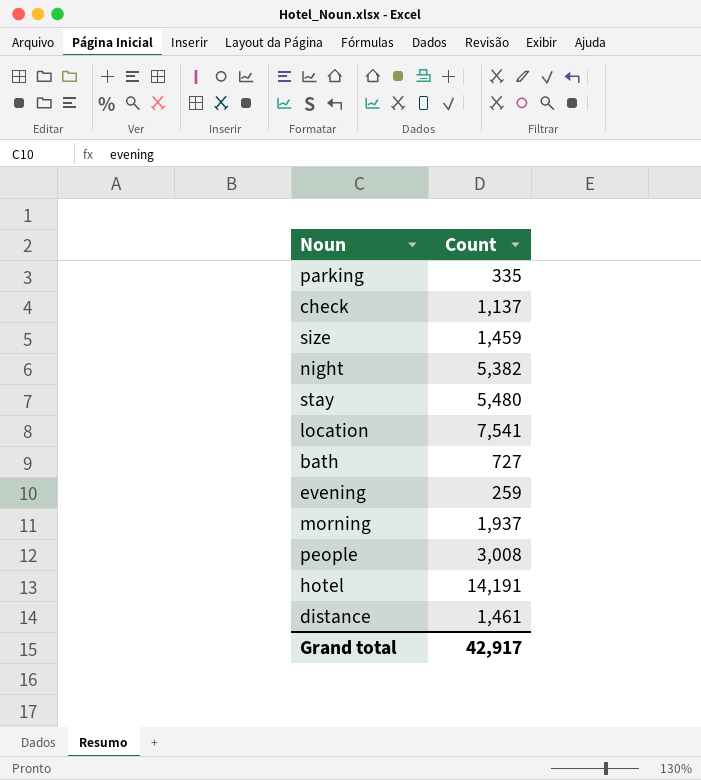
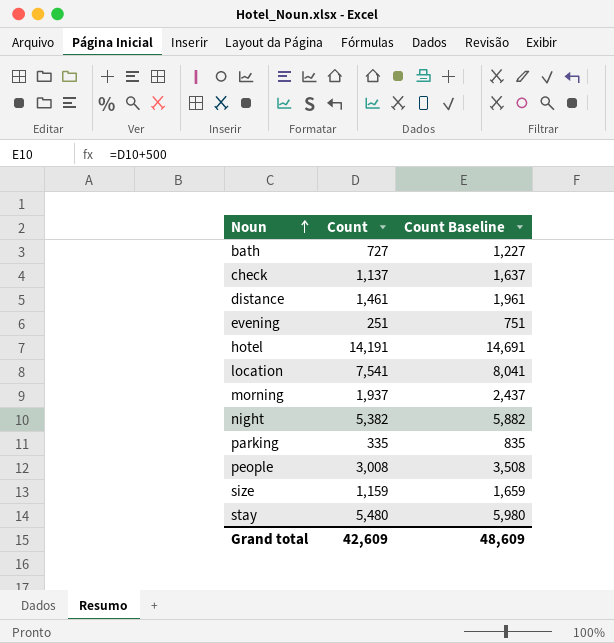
row order: none -> Noun ascending
column Count Baseline | formula: none -> [Count] + 500
evening | Count: 259 -> 251
size | Count: 1,459 -> 1,159
Grand total | Count: 42,917 -> 42,609

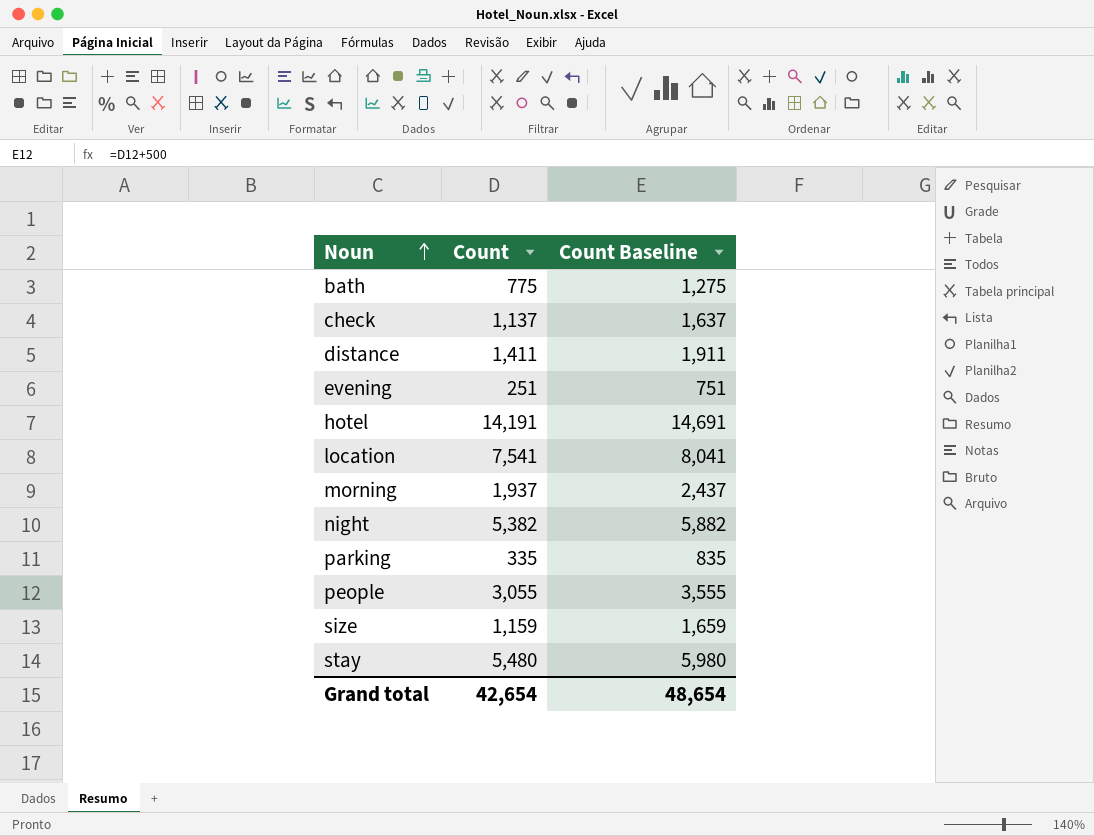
bath | Count: 727 -> 775
bath | Count Baseline: 1,227 -> 1,275
distance | Count: 1,461 -> 1,411
distance | Count Baseline: 1,961 -> 1,911
people | Count: 3,008 -> 3,055
people | Count Baseline: 3,508 -> 3,555
Grand total | Count: 42,609 -> 42,654
Grand total | Count Baseline: 48,609 -> 48,654

